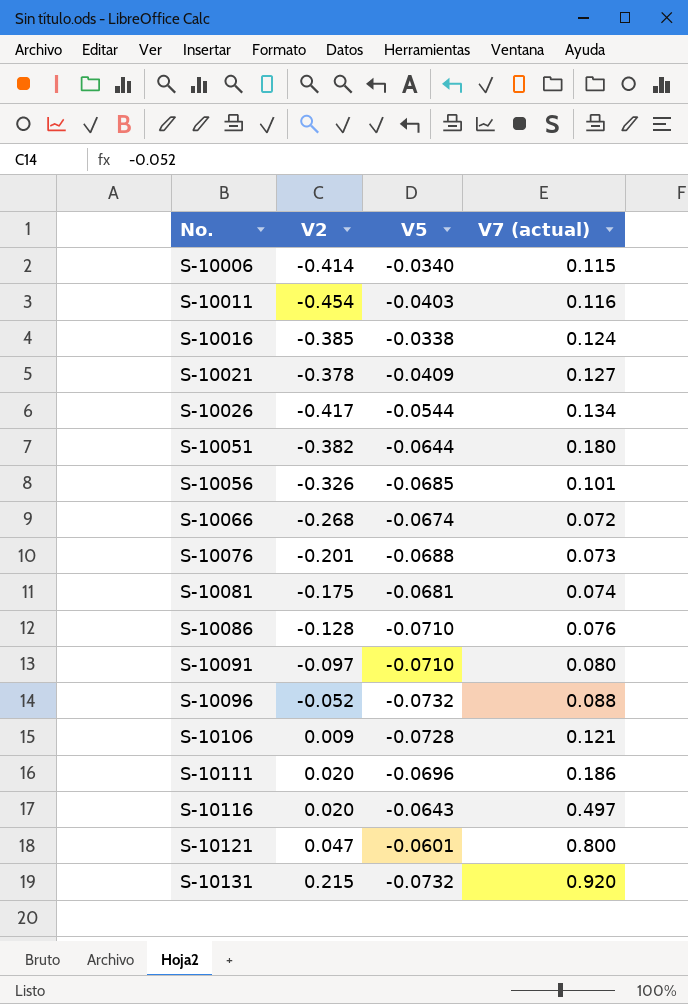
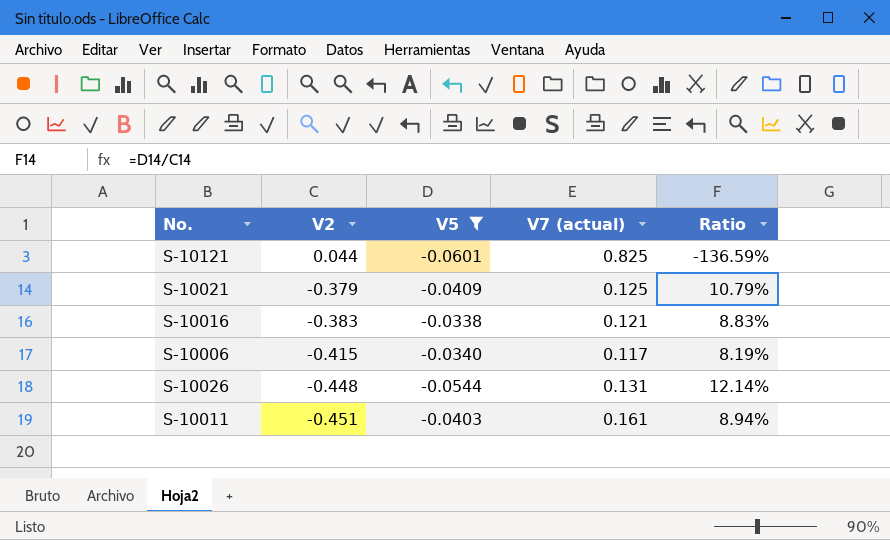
filter: none -> V5 >= -0.0601
row order: No. ascending -> V2 descending
column Ratio | formula: none -> [V5] / [V2]
S-10121 | V2: 0.047 -> 0.044
S-10121 | V7 (actual): 0.800 -> 0.825
S-10021 | V2: -0.378 -> -0.379
S-10021 | V7 (actual): 0.127 -> 0.125
S-10016 | V2: -0.385 -> -0.383
S-10016 | V7 (actual): 0.124 -> 0.121
S-10006 | V2: -0.414 -> -0.415
S-10006 | V7 (actual): 0.115 -> 0.117
S-10026 | V2: -0.417 -> -0.448
S-10026 | V7 (actual): 0.134 -> 0.131
S-10011 | V2: -0.454 -> -0.451
S-10011 | V7 (actual): 0.116 -> 0.161

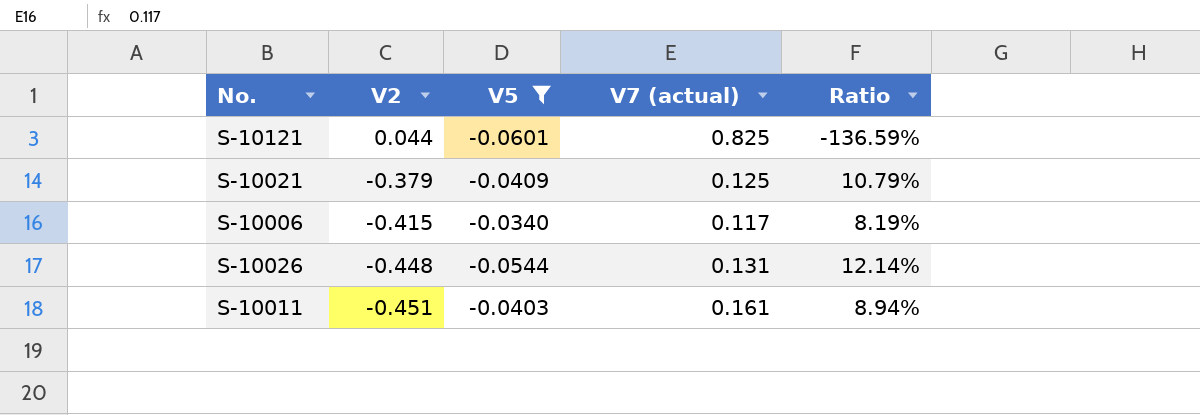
row S-10016: -0.383 | -0.0338 | 0.121 | 8.83% -> none

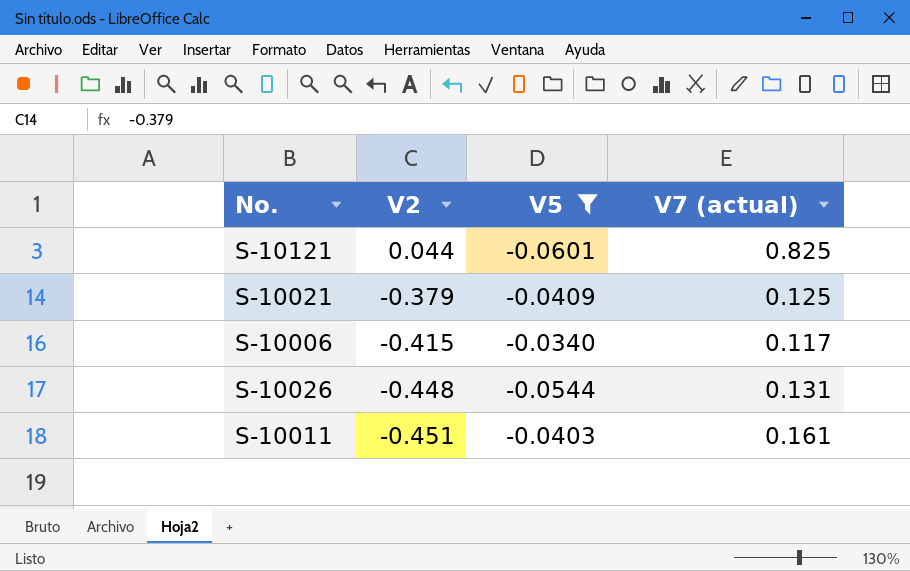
column Ratio | formula: [V5] / [V2] -> none

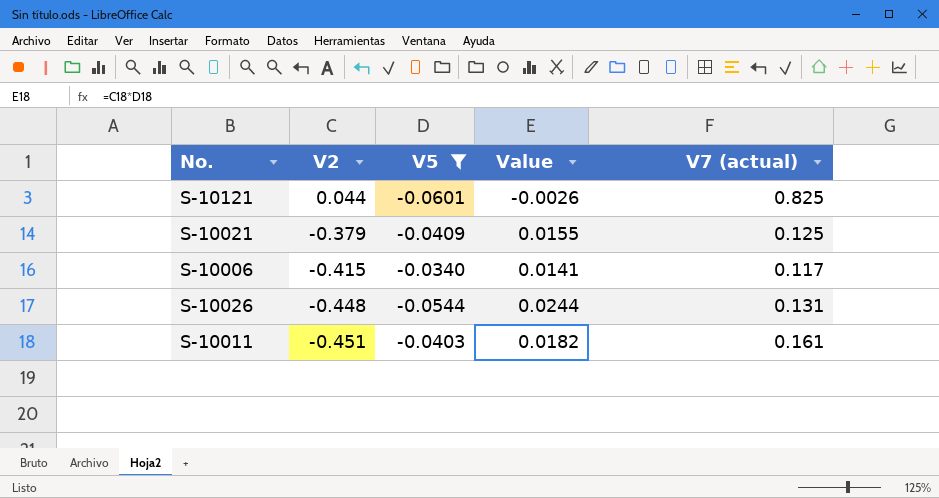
column Value | formula: none -> [V2] * [V5]

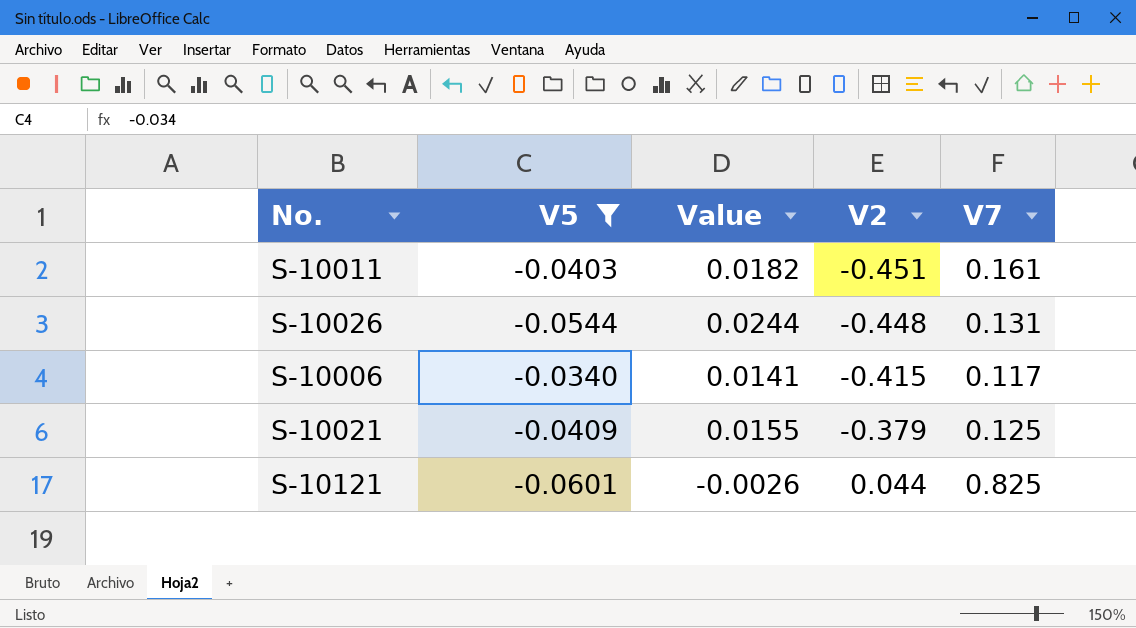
row order: V2 descending -> V2 ascending
column V2 | position: 2 -> 4
column name: V7 (actual) -> V7

